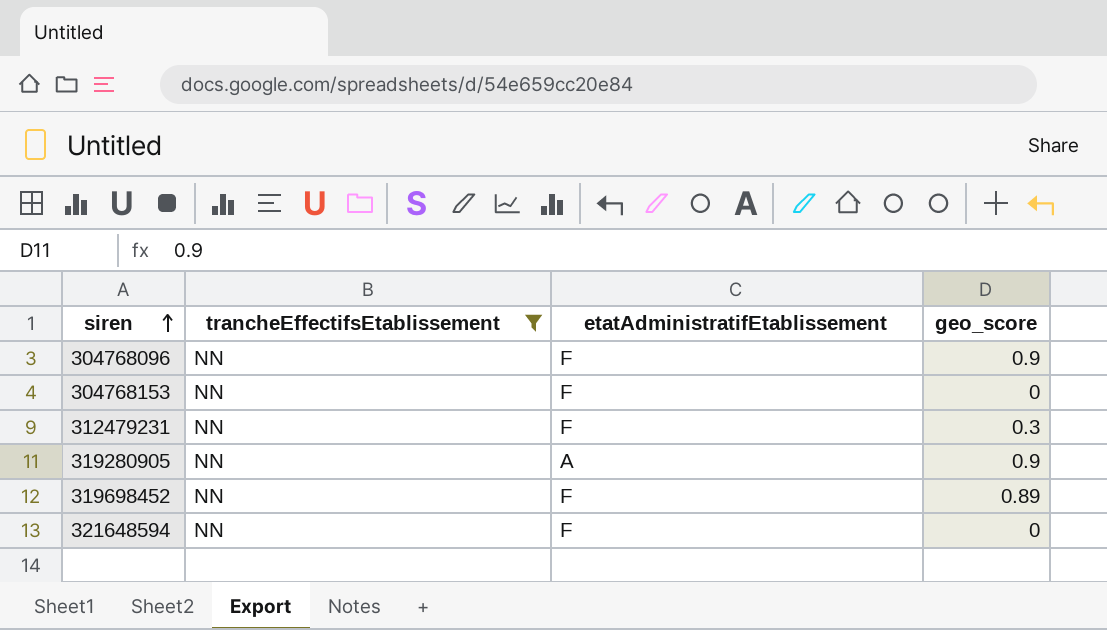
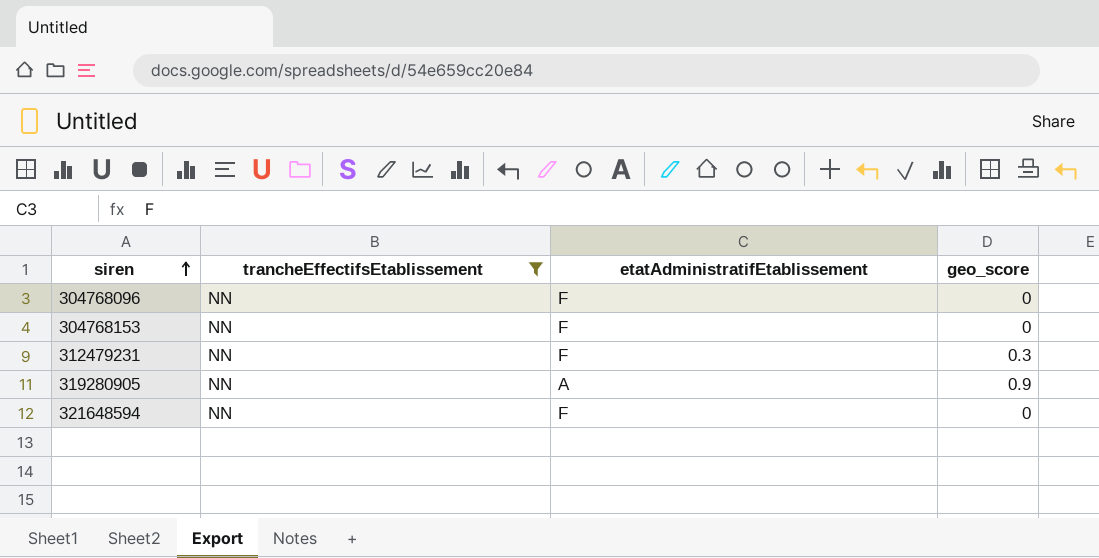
row 319698452: NN | F | 0.89 -> none
304768096 | geo_score: 0.9 -> 0

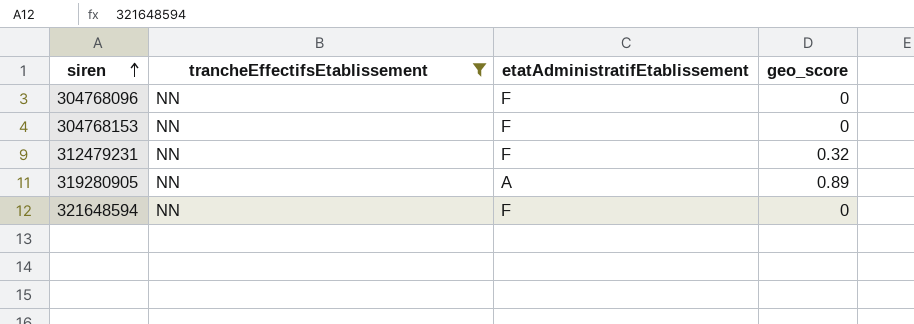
312479231 | geo_score: 0.3 -> 0.32
319280905 | geo_score: 0.9 -> 0.89

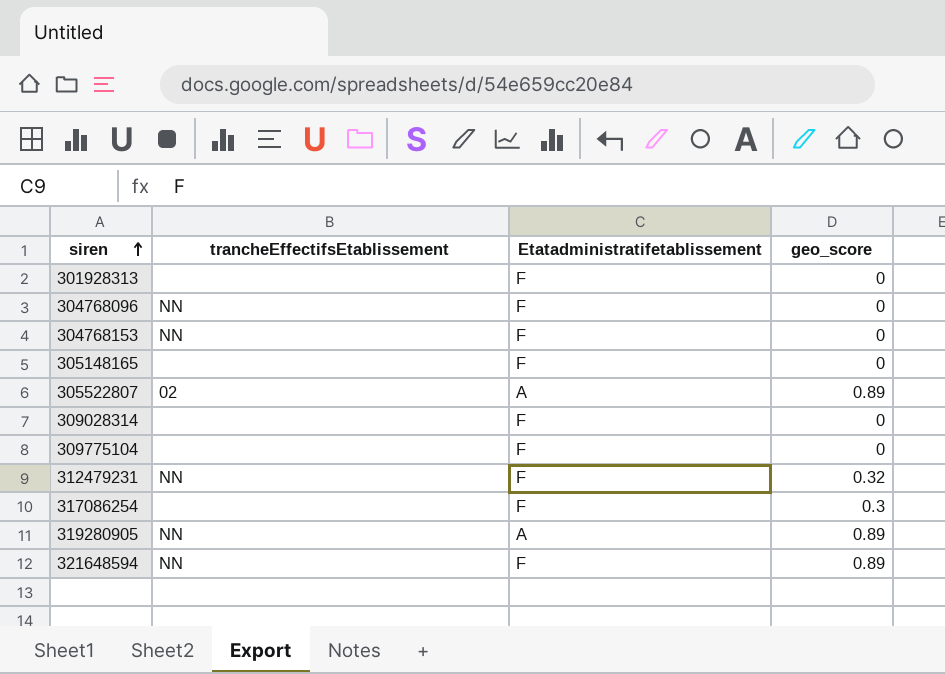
filter: trancheEffectifsEtablissement = NN -> none
column name: etatAdministratifEtablissement -> Etatadministratifetablissement
321648594 | geo_score: 0 -> 0.89

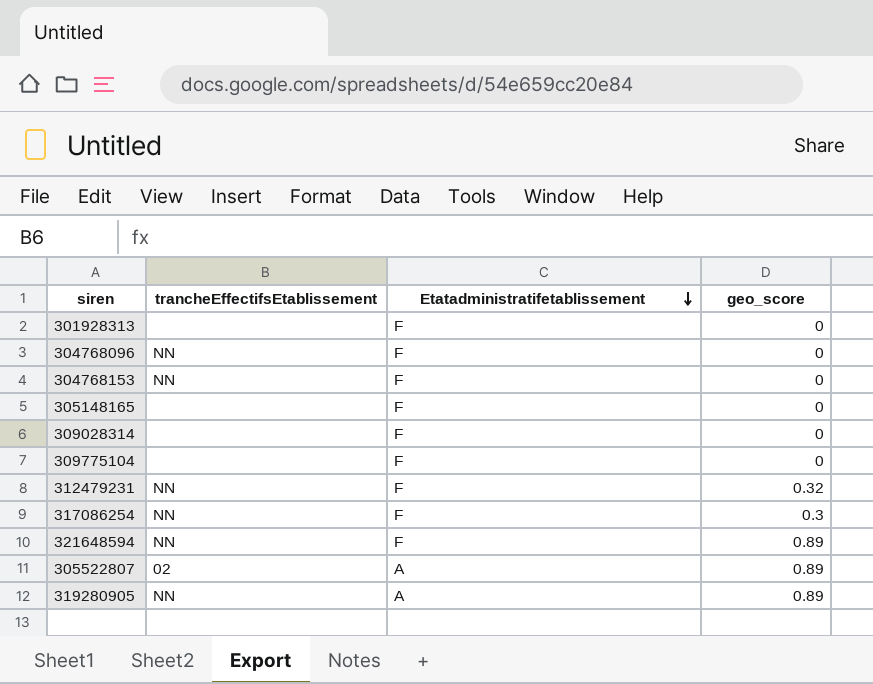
row order: siren ascending -> Etatadministratifetablissement descending
317086254 | trancheEffectifsEtablissement: none -> NN

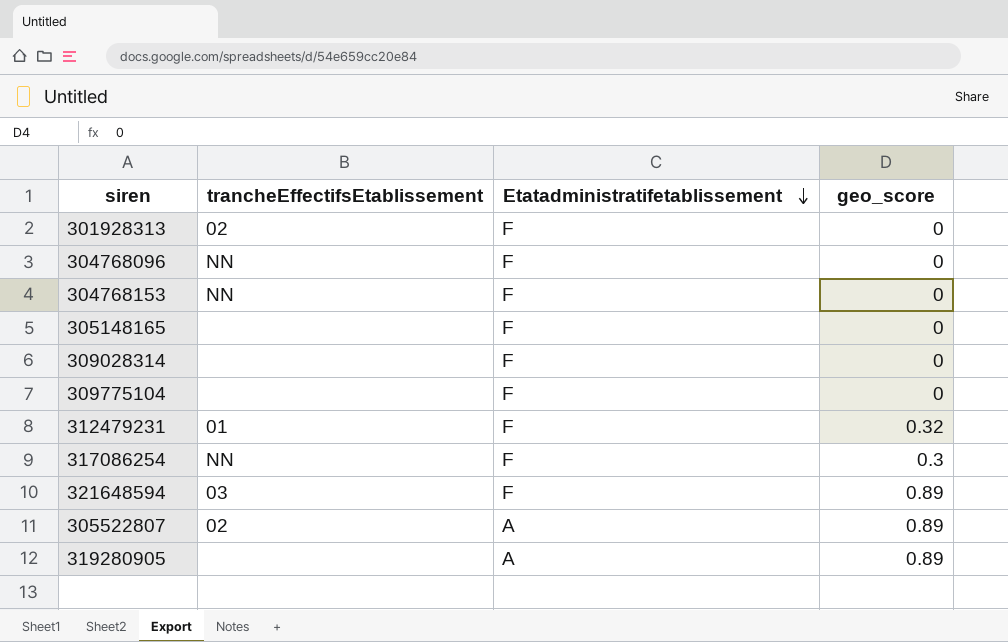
301928313 | trancheEffectifsEtablissement: none -> 02
312479231 | trancheEffectifsEtablissement: NN -> 01
321648594 | trancheEffectifsEtablissement: NN -> 03
319280905 | trancheEffectifsEtablissement: NN -> none

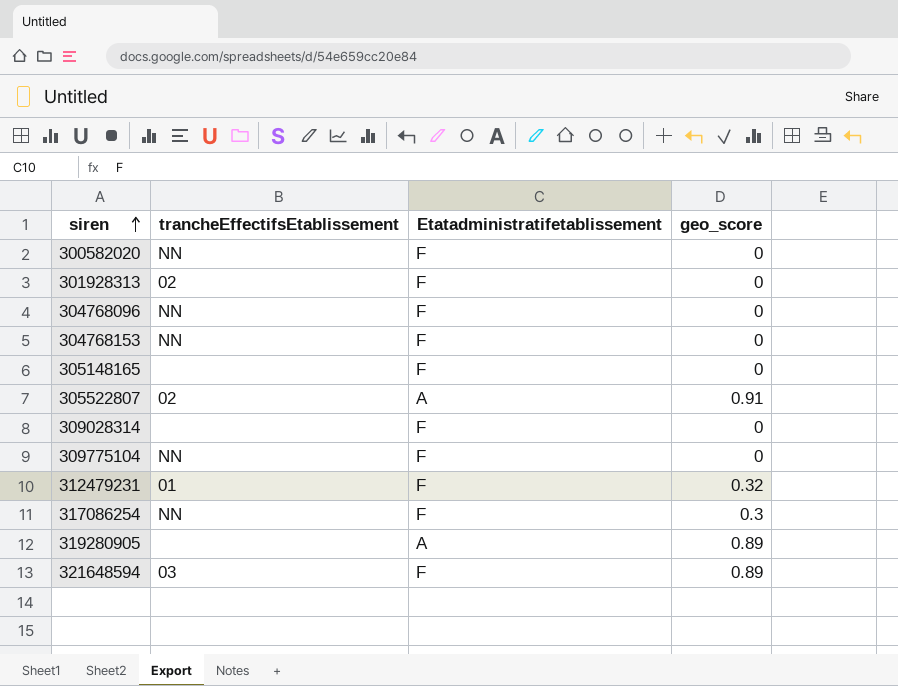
row order: Etatadministratifetablissement descending -> siren ascending
row 300582020: none -> NN | F | 0
305522807 | geo_score: 0.89 -> 0.91
309775104 | trancheEffectifsEtablissement: none -> NN

